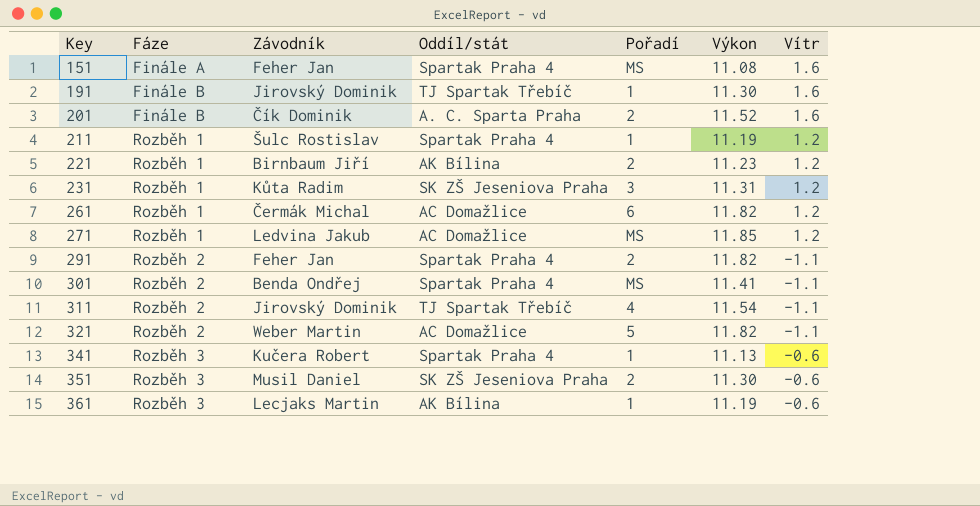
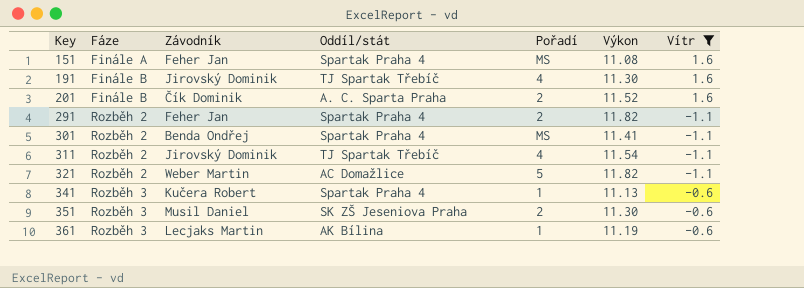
filter: none -> Vítr != 1.2
191 | Pořadí: 1 -> 4

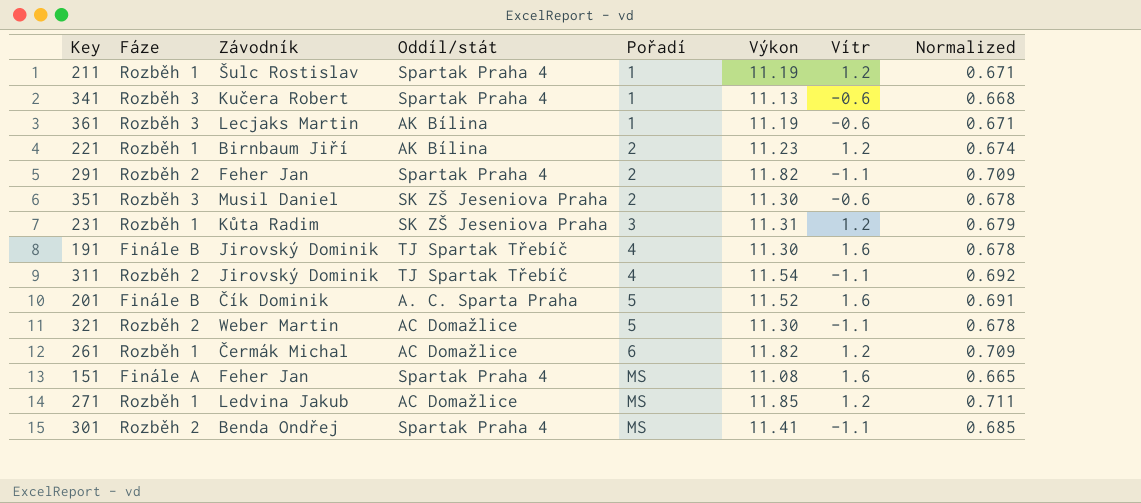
filter: Vítr != 1.2 -> none
row order: Key ascending -> Pořadí ascending
column Normalized | formula: none -> [Výkon] * 0.06
201 | Pořadí: 2 -> 5
321 | Výkon: 11.82 -> 11.30

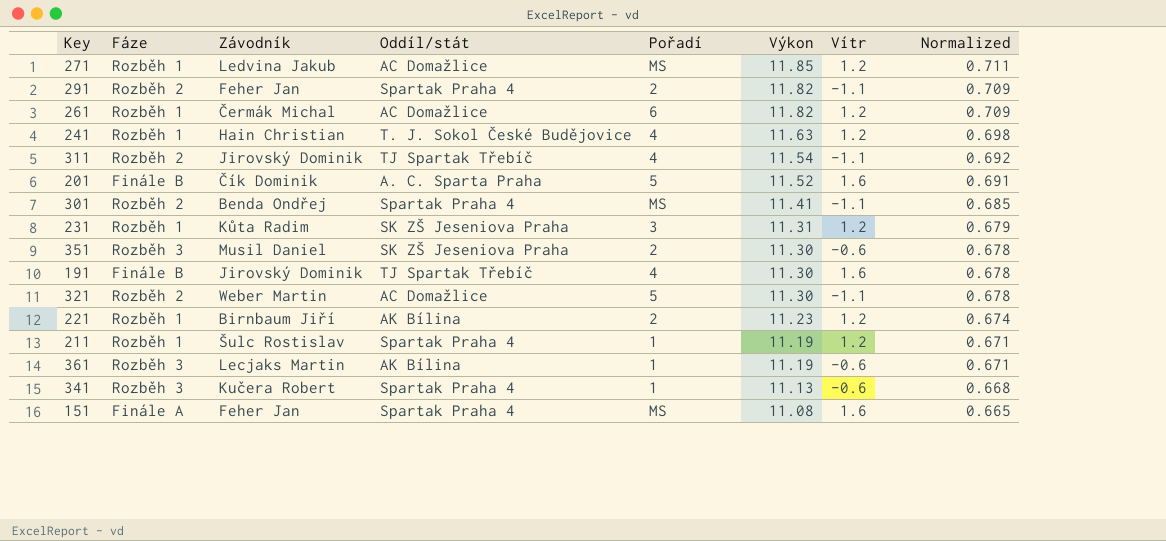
row order: Pořadí ascending -> Výkon descending
row 241: none -> Rozběh 1 | Hain Christian | T. J. Sokol České Budějovice | 4 | 11.63 | 1.2 | 0.698

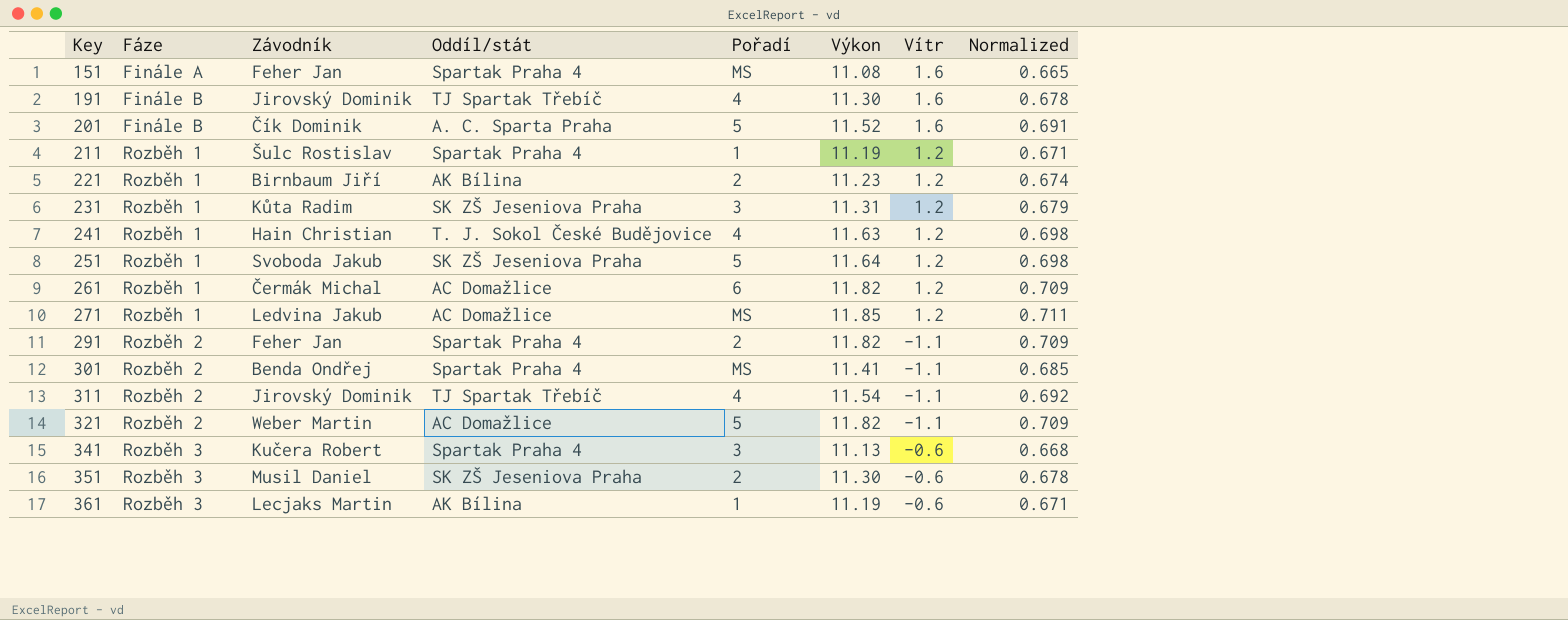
row order: Výkon descending -> Key ascending
row 251: none -> Rozběh 1 | Svoboda Jakub | SK ZŠ Jeseniova Praha | 5 | 11.64 | 1.2 | 0.698
321 | Výkon: 11.30 -> 11.82
321 | Normalized: 0.678 -> 0.709
341 | Pořadí: 1 -> 3

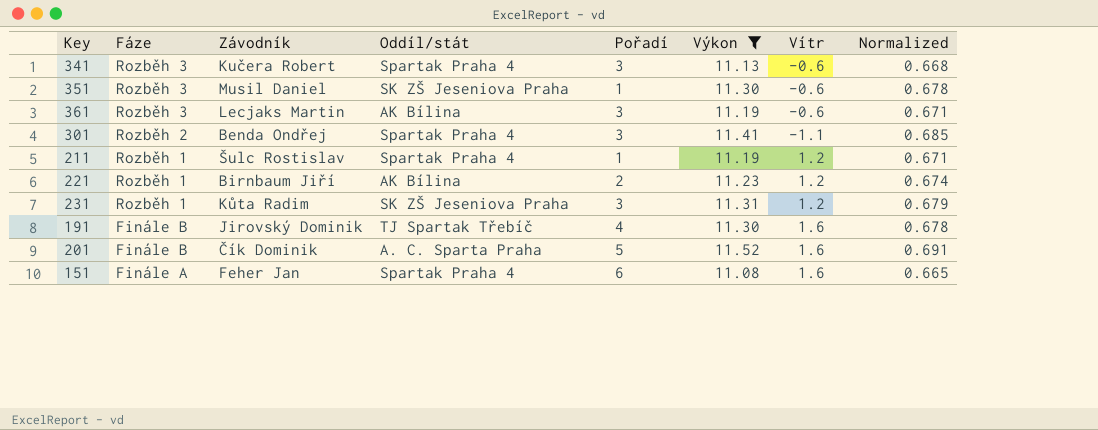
filter: none -> Výkon <= 11.52
row order: Key ascending -> Fáze descending
351 | Pořadí: 2 -> 1
361 | Pořadí: 1 -> 3
301 | Pořadí: MS -> 3
151 | Pořadí: MS -> 6

